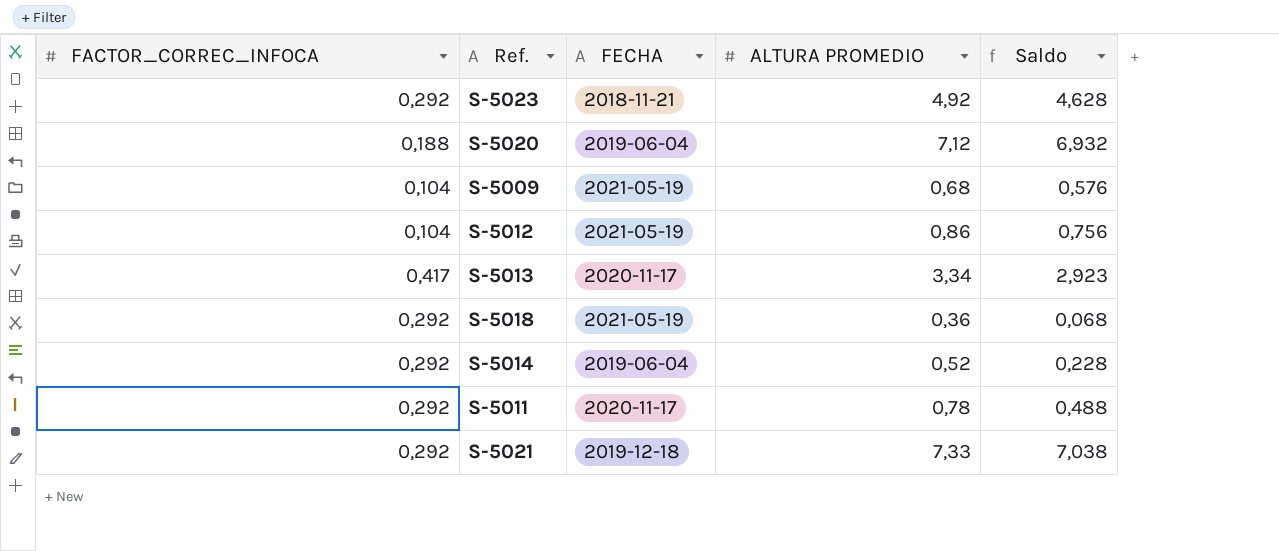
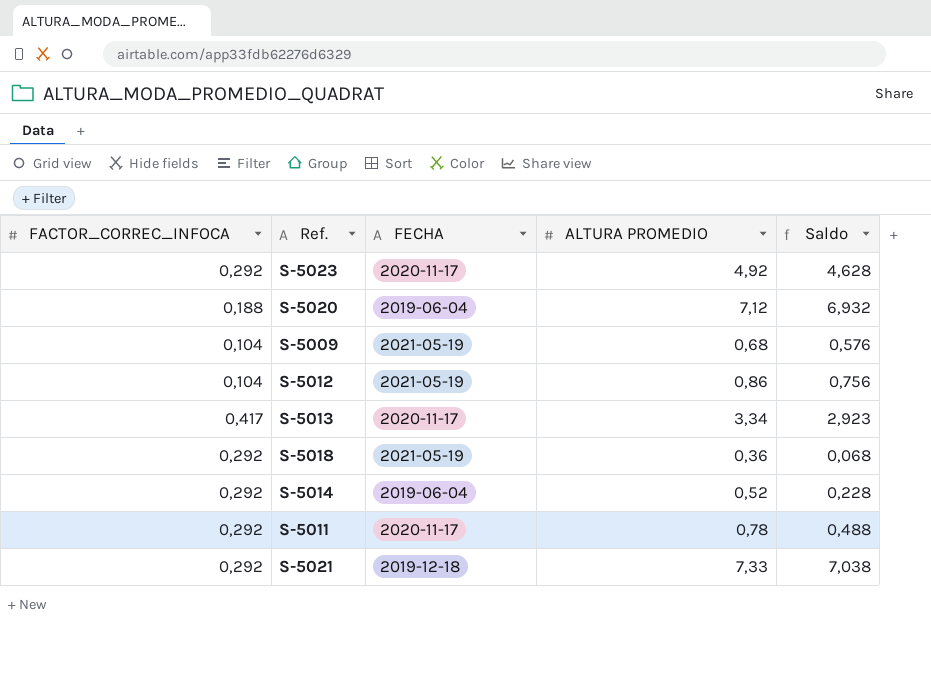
S-5023 | FECHA: 2018-11-21 -> 2020-11-17

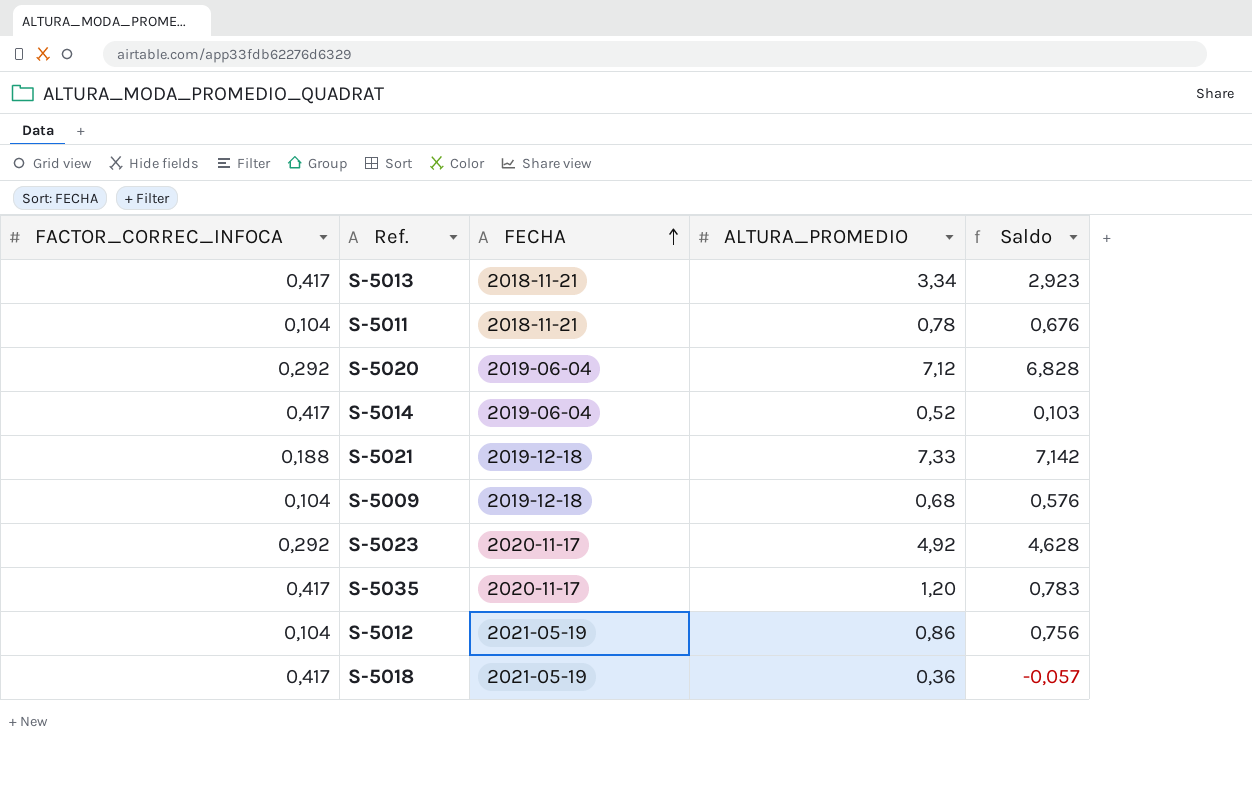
row order: none -> FECHA ascending
column name: ALTURA PROMEDIO -> ALTURA_PROMEDIO
S-5013 | FECHA: 2020-11-17 -> 2018-11-21
S-5011 | FACTOR_CORREC_INFOCA: 0,292 -> 0,104
S-5011 | FECHA: 2020-11-17 -> 2018-11-21
S-5011 | Saldo: 0,488 -> 0,676
S-5020 | FACTOR_CORREC_INFOCA: 0,188 -> 0,292
S-5020 | Saldo: 6,932 -> 6,828
S-5014 | FACTOR_CORREC_INFOCA: 0,292 -> 0,417
S-5014 | Saldo: 0,228 -> 0,103
S-5021 | FACTOR_CORREC_INFOCA: 0,292 -> 0,188
S-5021 | Saldo: 7,038 -> 7,142
S-5009 | FECHA: 2021-05-19 -> 2019-12-18
row S-5035: none -> 0,417 | 2020-11-17 | 1,20 | 0,783
S-5018 | FACTOR_CORREC_INFOCA: 0,292 -> 0,417
S-5018 | Saldo: 0,068 -> -0,057

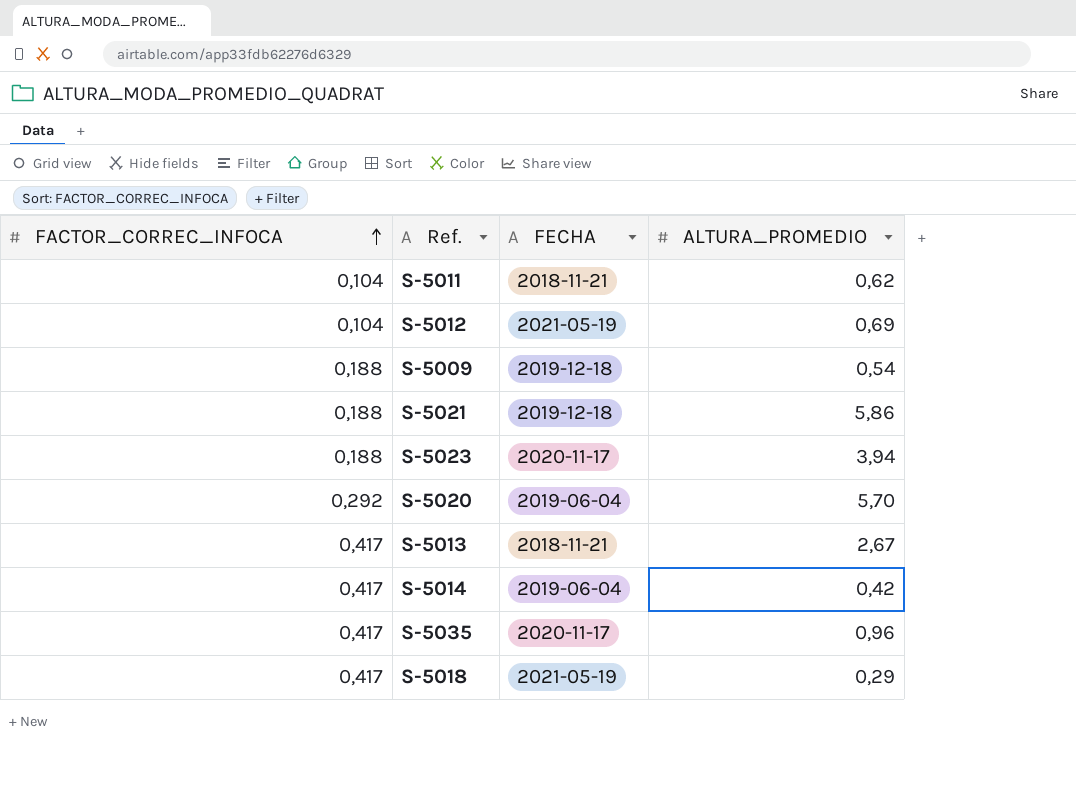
row order: FECHA ascending -> FACTOR_CORREC_INFOCA ascending
column Saldo | formula: [ALTURA_PROMEDIO] - [FACTOR_CORREC_INFOCA] -> none
S-5011 | ALTURA_PROMEDIO: 0,78 -> 0,62
S-5012 | ALTURA_PROMEDIO: 0,86 -> 0,69
S-5009 | FACTOR_CORREC_INFOCA: 0,104 -> 0,188
S-5009 | ALTURA_PROMEDIO: 0,68 -> 0,54
S-5021 | ALTURA_PROMEDIO: 7,33 -> 5,86
S-5023 | FACTOR_CORREC_INFOCA: 0,292 -> 0,188
S-5023 | ALTURA_PROMEDIO: 4,92 -> 3,94
S-5020 | ALTURA_PROMEDIO: 7,12 -> 5,70
S-5013 | ALTURA_PROMEDIO: 3,34 -> 2,67
S-5014 | ALTURA_PROMEDIO: 0,52 -> 0,42
S-5035 | ALTURA_PROMEDIO: 1,20 -> 0,96
S-5018 | ALTURA_PROMEDIO: 0,36 -> 0,29

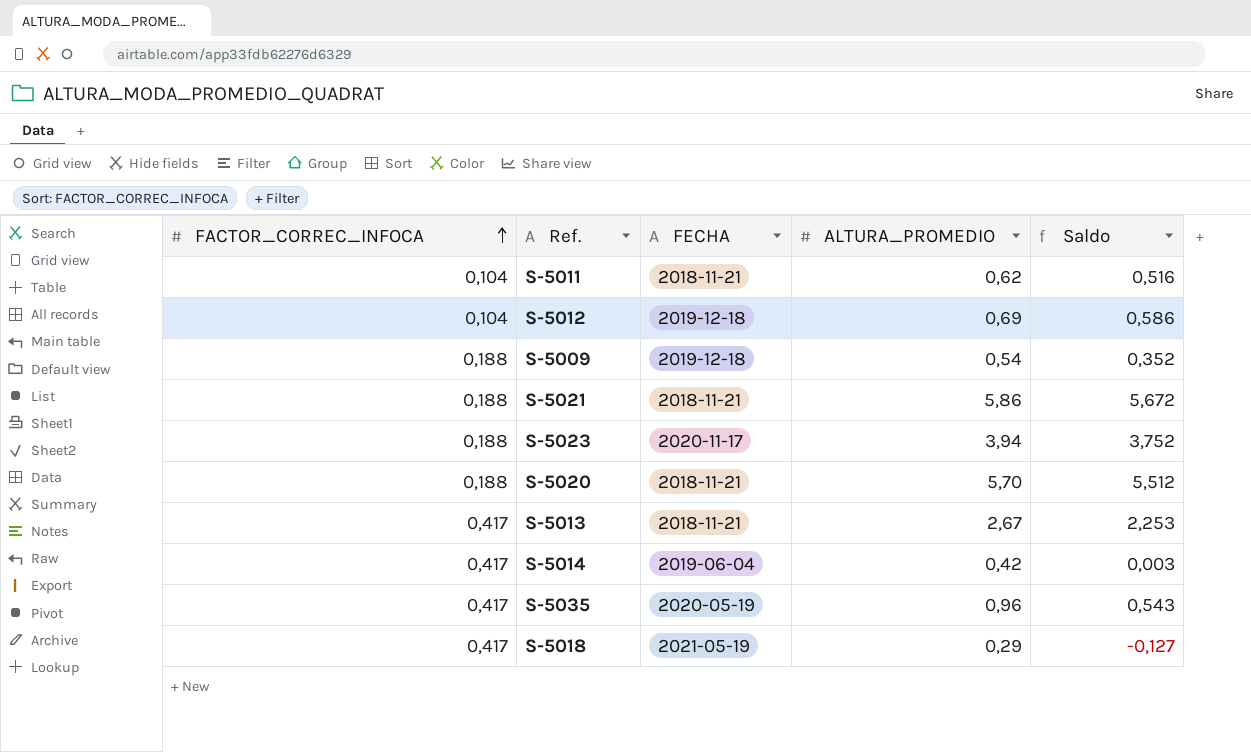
column Saldo | formula: none -> [ALTURA_PROMEDIO] - [FACTOR_CORREC_INFOCA]
S-5012 | FECHA: 2021-05-19 -> 2019-12-18
S-5021 | FECHA: 2019-12-18 -> 2018-11-21
S-5020 | FACTOR_CORREC_INFOCA: 0,292 -> 0,188
S-5020 | FECHA: 2019-06-04 -> 2018-11-21
S-5035 | FECHA: 2020-11-17 -> 2020-05-19

